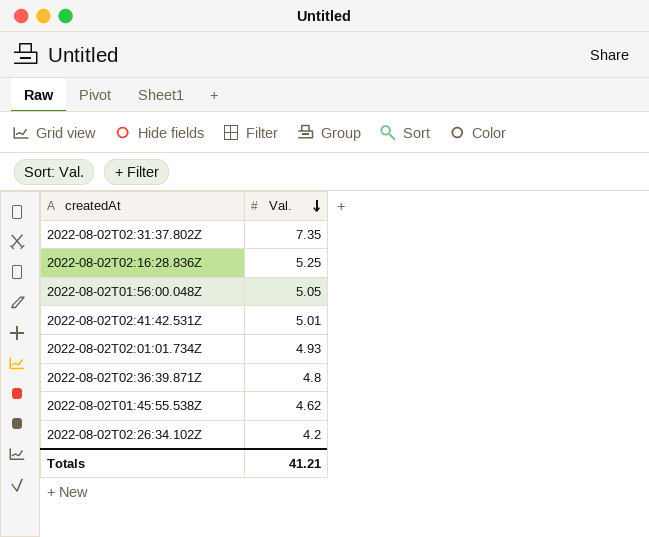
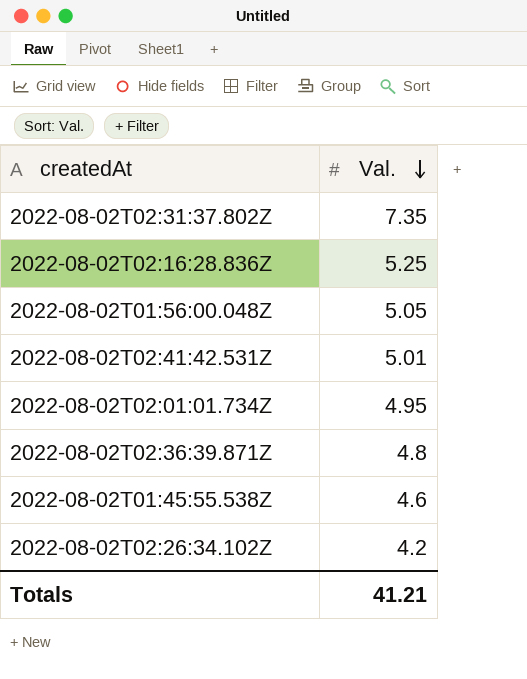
2022-08-02T02:01:01.734Z | Val.: 4.93 -> 4.95
2022-08-02T01:45:55.538Z | Val.: 4.62 -> 4.6

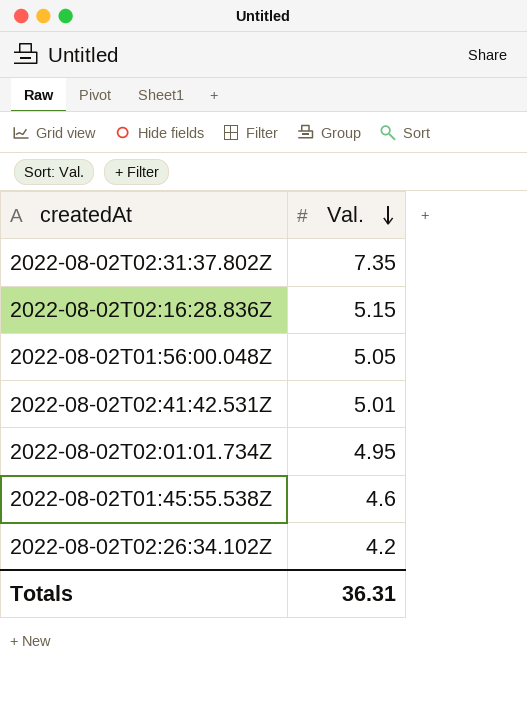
row 2022-08-02T02:36:39.871Z: 4.8 -> none
2022-08-02T02:16:28.836Z | Val.: 5.25 -> 5.15
Totals | Val.: 41.21 -> 36.31

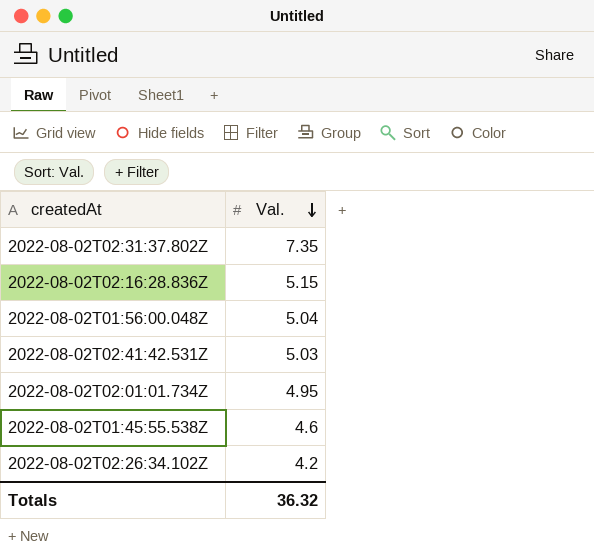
2022-08-02T01:56:00.048Z | Val.: 5.05 -> 5.04
2022-08-02T02:41:42.531Z | Val.: 5.01 -> 5.03
Totals | Val.: 36.31 -> 36.32

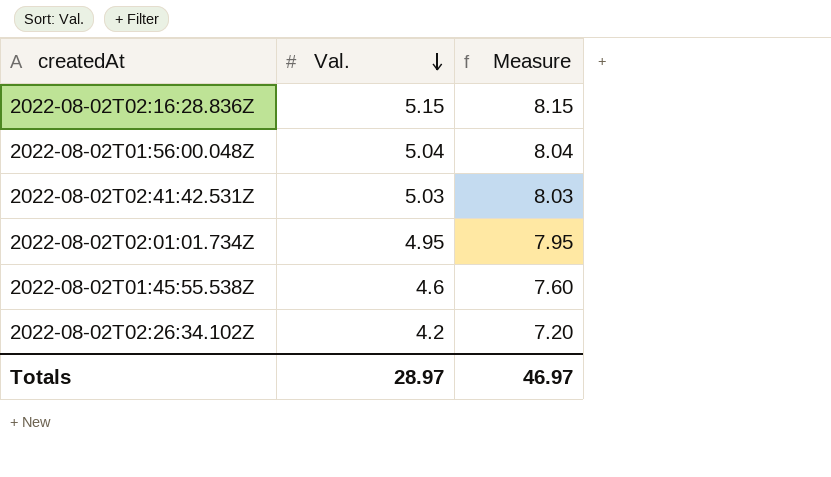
column Measure | formula: none -> [Val.] + 3
row 2022-08-02T02:31:37.802Z: 7.35 -> none
Totals | Val.: 36.32 -> 28.97

